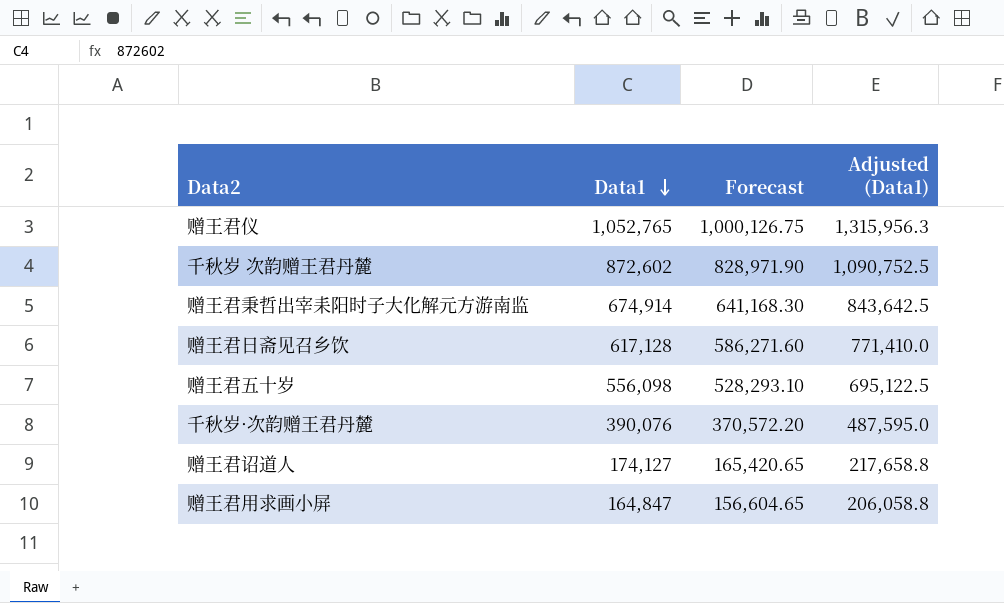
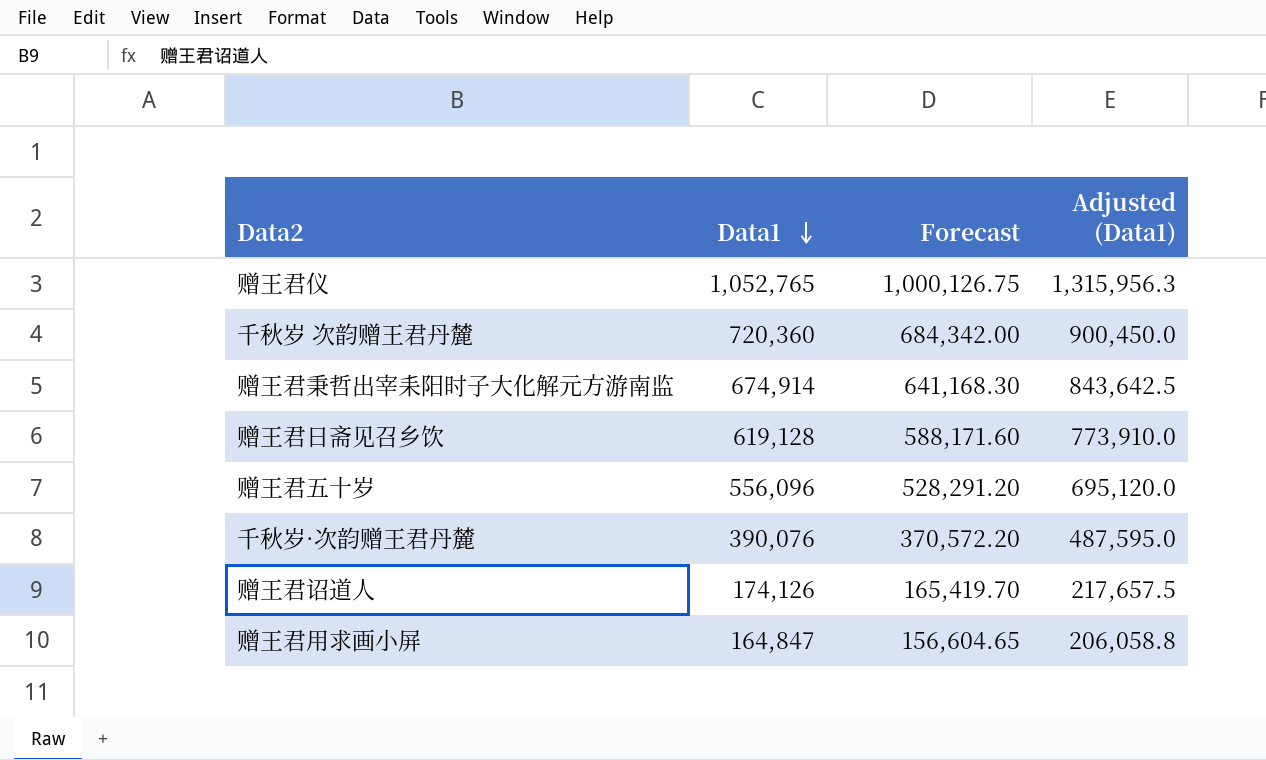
千秋岁 次韵赠王君丹麓 | Data1: 872,602 -> 720,360
千秋岁 次韵赠王君丹麓 | Forecast: 828,971.90 -> 684,342.00
千秋岁 次韵赠王君丹麓 | Adjusted (Data1): 1,090,752.5 -> 900,450.0
赠王君日斋见召乡饮 | Data1: 617,128 -> 619,128
赠王君日斋见召乡饮 | Forecast: 586,271.60 -> 588,171.60
赠王君日斋见召乡饮 | Adjusted (Data1): 771,410.0 -> 773,910.0
赠王君五十岁 | Data1: 556,098 -> 556,096
赠王君五十岁 | Forecast: 528,293.10 -> 528,291.20
赠王君五十岁 | Adjusted (Data1): 695,122.5 -> 695,120.0
赠王君诏道人 | Data1: 174,127 -> 174,126
赠王君诏道人 | Forecast: 165,420.65 -> 165,419.70
赠王君诏道人 | Adjusted (Data1): 217,658.8 -> 217,657.5

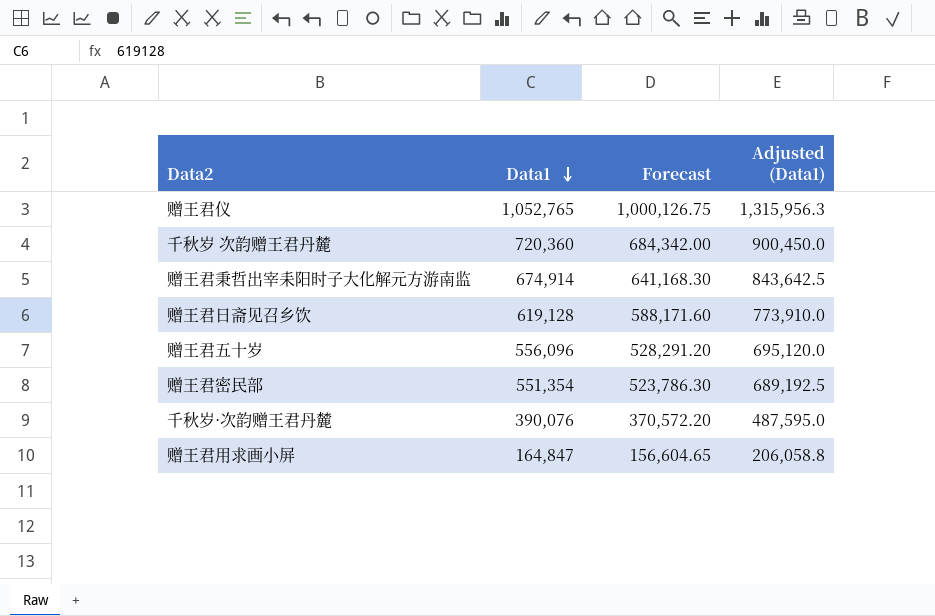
row 赠王君诏道人: 174,126 | 165,419.70 | 217,657.5 -> none
row 赠王君密民部: none -> 551,354 | 523,786.30 | 689,192.5

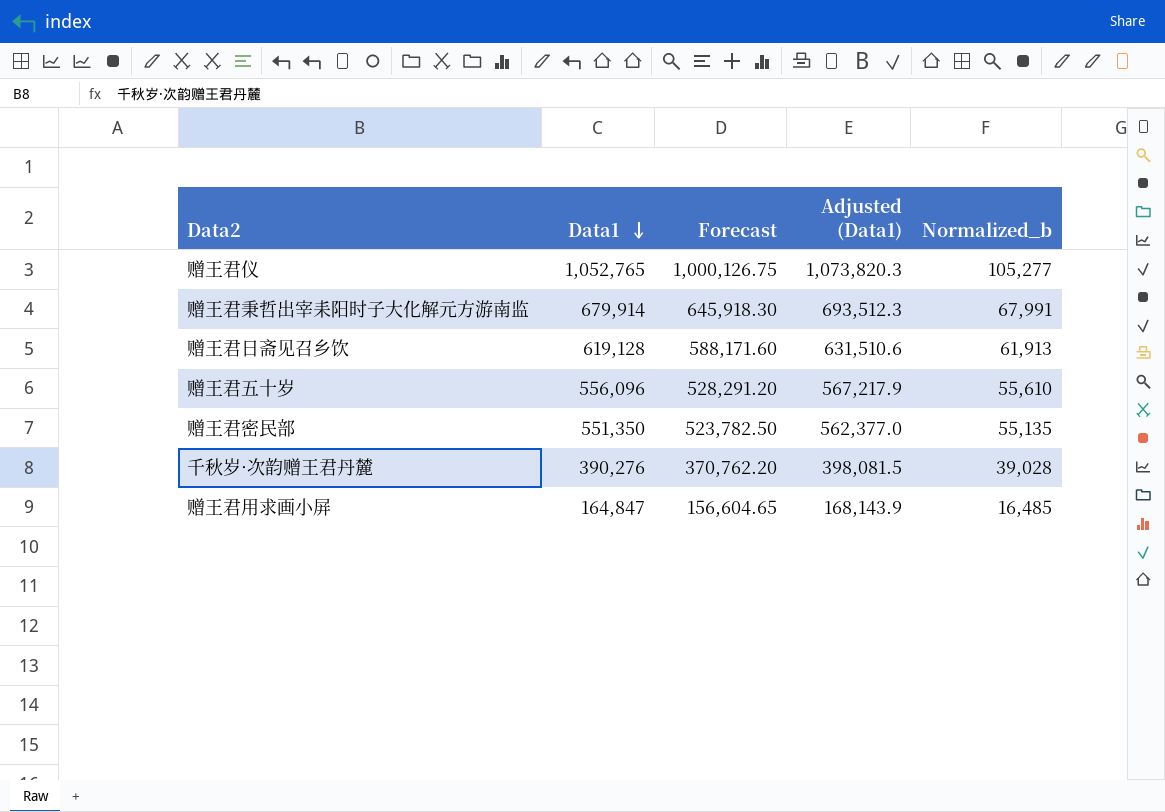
column Adjusted (Data1) | formula: [Data1] * 1.25 -> [Data1] * 1.02
column Normalized_b | formula: none -> [Data1] * 0.1
row 千秋岁 次韵赠王君丹麓: 720,360 | 684,342.00 | 900,450.0 -> none
赠王君秉哲出宰耒阳时子大化解元方游南监 | Data1: 674,914 -> 679,914
赠王君秉哲出宰耒阳时子大化解元方游南监 | Forecast: 641,168.30 -> 645,918.30
赠王君密民部 | Data1: 551,354 -> 551,350
赠王君密民部 | Forecast: 523,786.30 -> 523,782.50
千秋岁·次韵赠王君丹麓 | Data1: 390,076 -> 390,276
千秋岁·次韵赠王君丹麓 | Forecast: 370,572.20 -> 370,762.20

